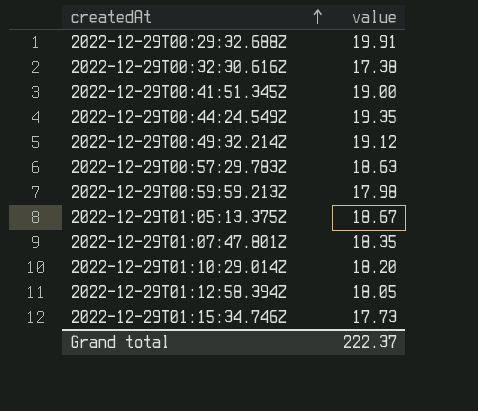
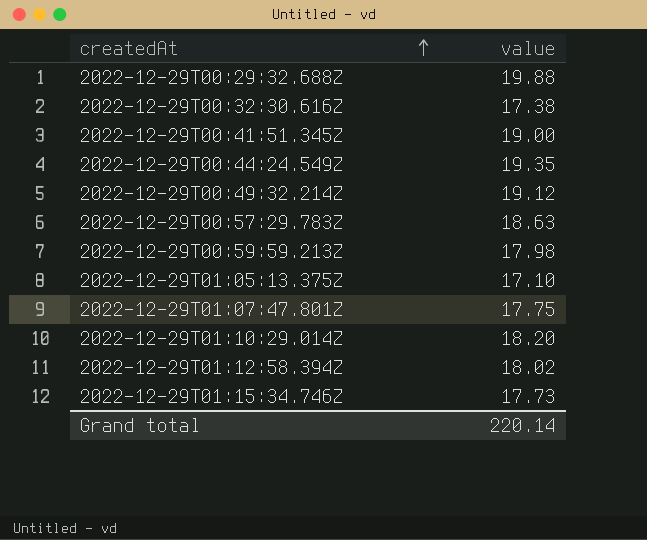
2022-12-29T00:29:32.688Z | value: 19.91 -> 19.88
2022-12-29T01:05:13.375Z | value: 18.67 -> 17.10
2022-12-29T01:07:47.801Z | value: 18.35 -> 17.75
2022-12-29T01:12:58.394Z | value: 18.05 -> 18.02
Grand total | value: 222.37 -> 220.14

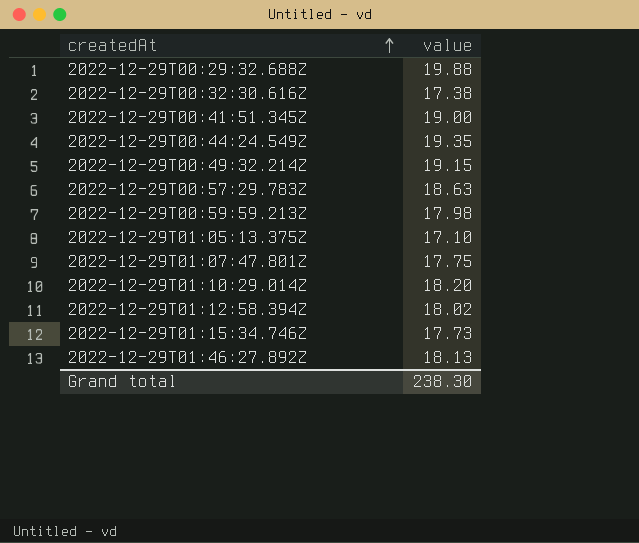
2022-12-29T00:49:32.214Z | value: 19.12 -> 19.15
row 2022-12-29T01:46:27.892Z: none -> 18.13
Grand total | value: 220.14 -> 238.30

